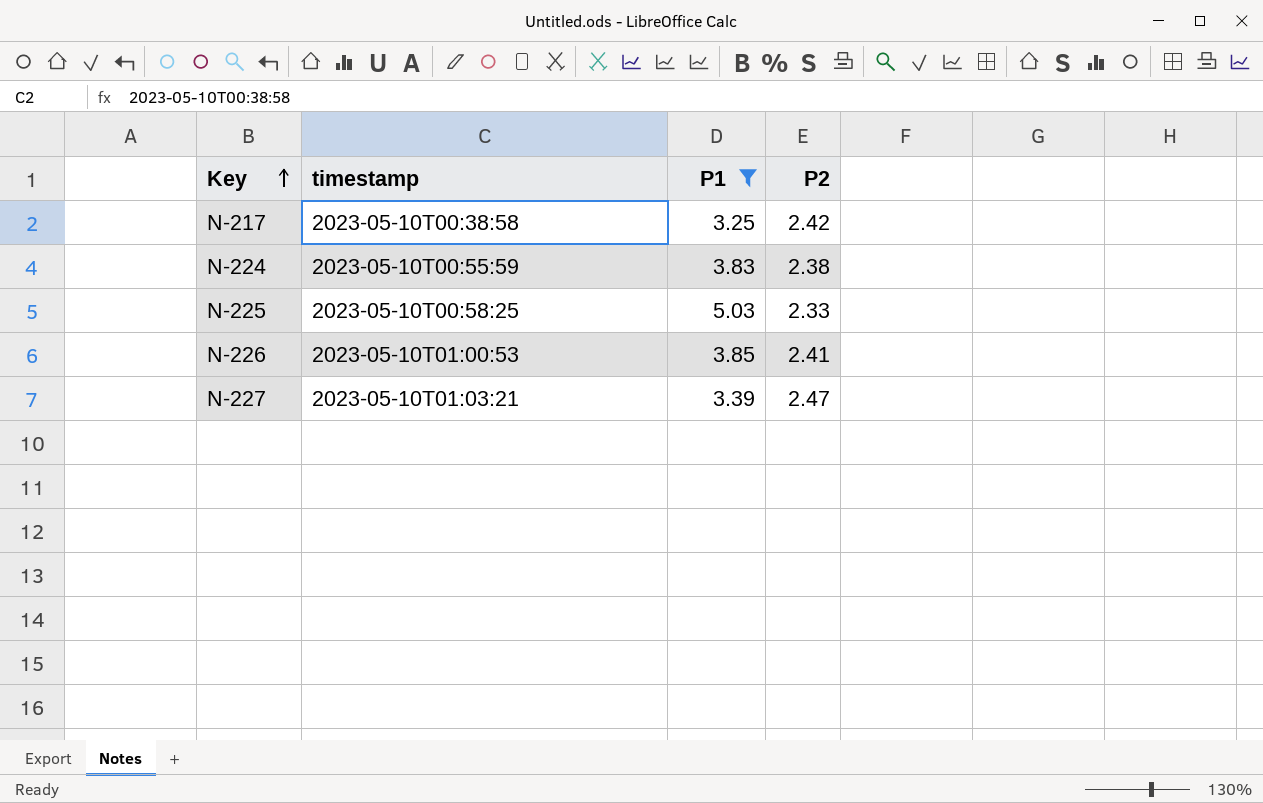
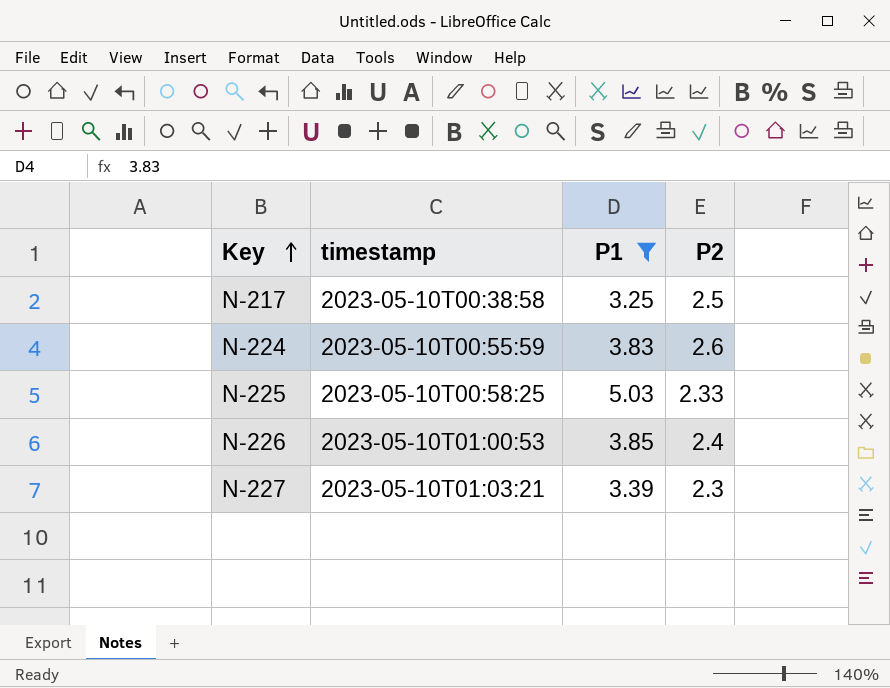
N-217 | P2: 2.42 -> 2.5
N-224 | P2: 2.38 -> 2.6
N-226 | P2: 2.41 -> 2.4
N-227 | P2: 2.47 -> 2.3

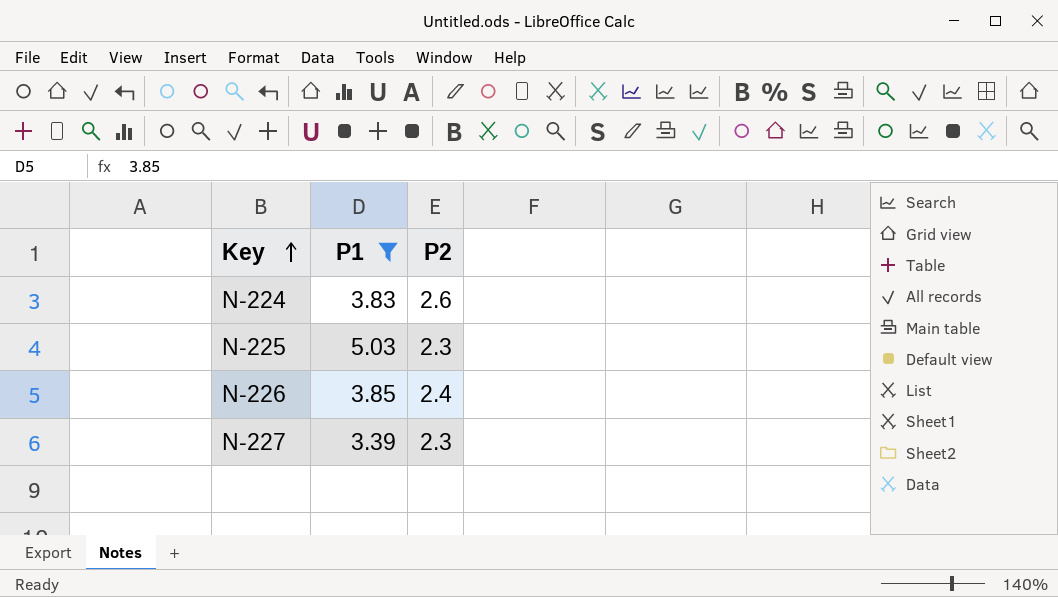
column timestamp | position: 2 -> none
row N-217: 2023-05-10T00:38:58 | 3.25 | 2.5 -> none
N-225 | P2: 2.33 -> 2.3

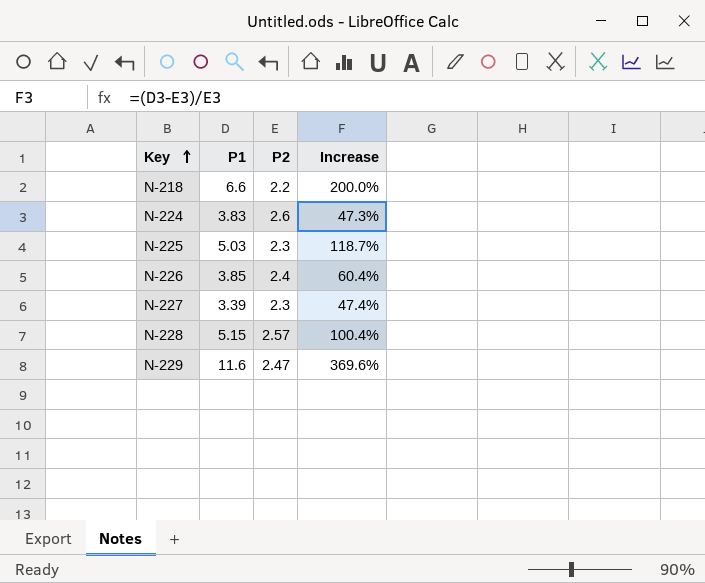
filter: P1 <= 5.03 -> none
column Increase | formula: none -> ([P1] - [P2]) / [P2]

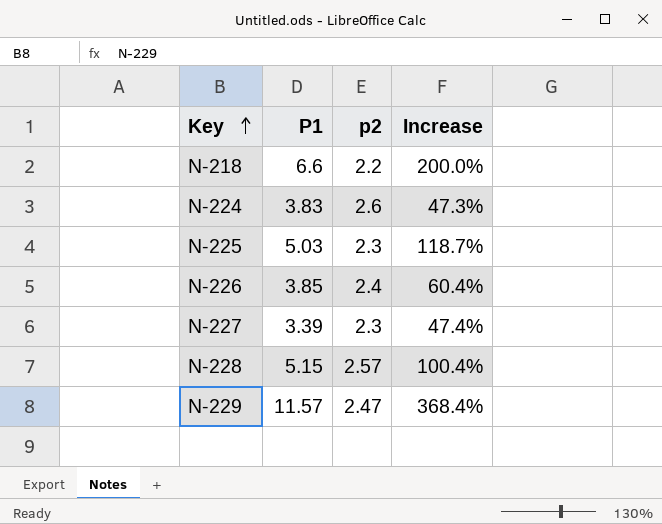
column name: P2 -> p2
N-229 | P1: 11.6 -> 11.57
N-229 | Increase: 369.6% -> 368.4%

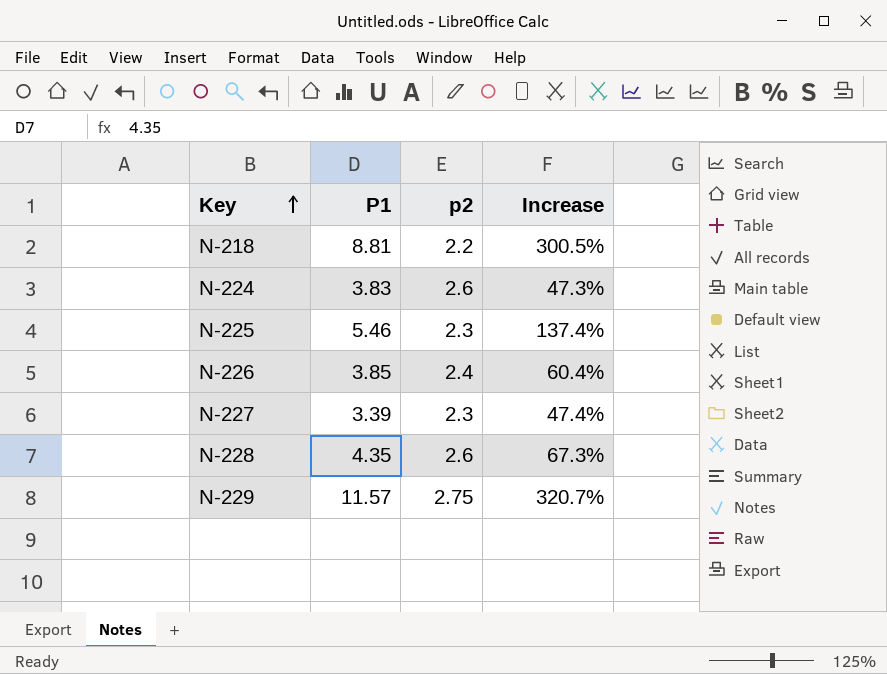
N-218 | P1: 6.6 -> 8.81
N-218 | Increase: 200.0% -> 300.5%
N-225 | P1: 5.03 -> 5.46
N-225 | Increase: 118.7% -> 137.4%
N-228 | P1: 5.15 -> 4.35
N-228 | p2: 2.57 -> 2.6
N-228 | Increase: 100.4% -> 67.3%
N-229 | p2: 2.47 -> 2.75
N-229 | Increase: 368.4% -> 320.7%

